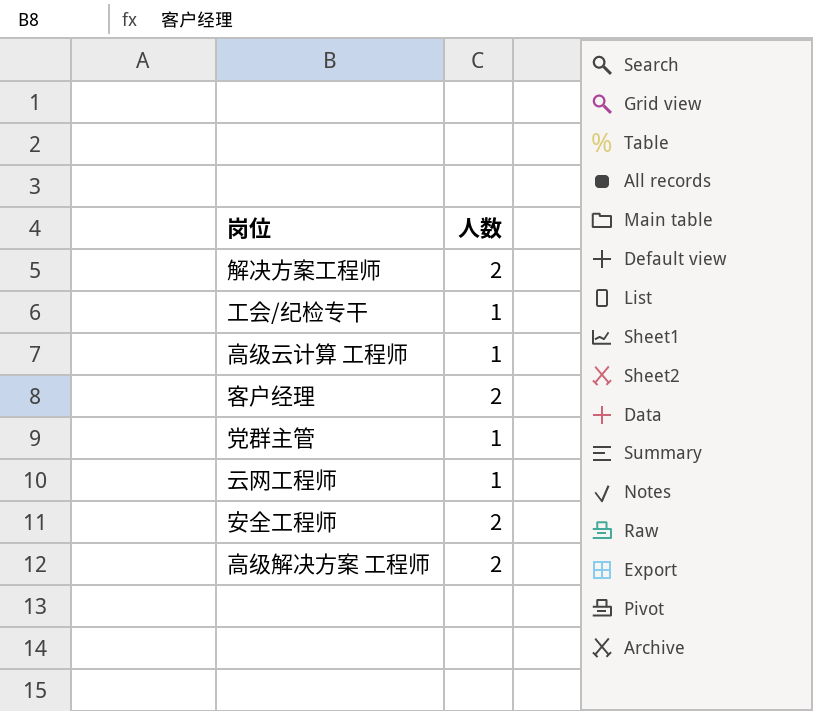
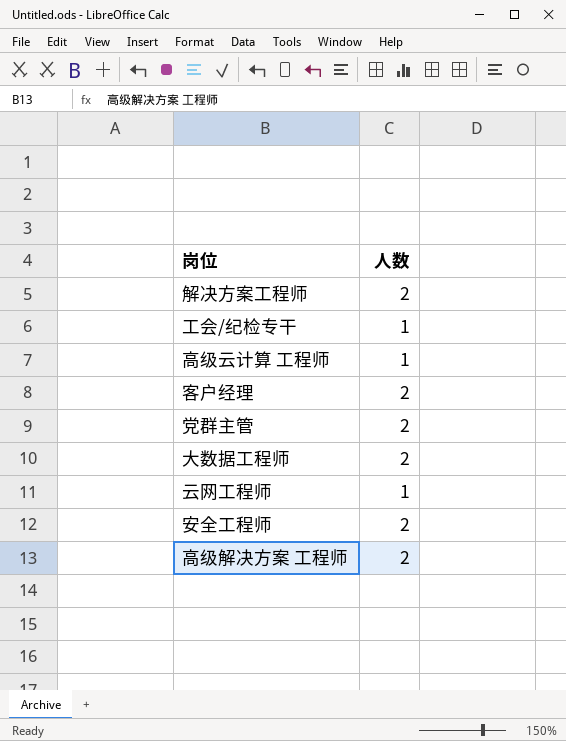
党群主管 | 人数: 1 -> 2
row 大数据工程师: none -> 2

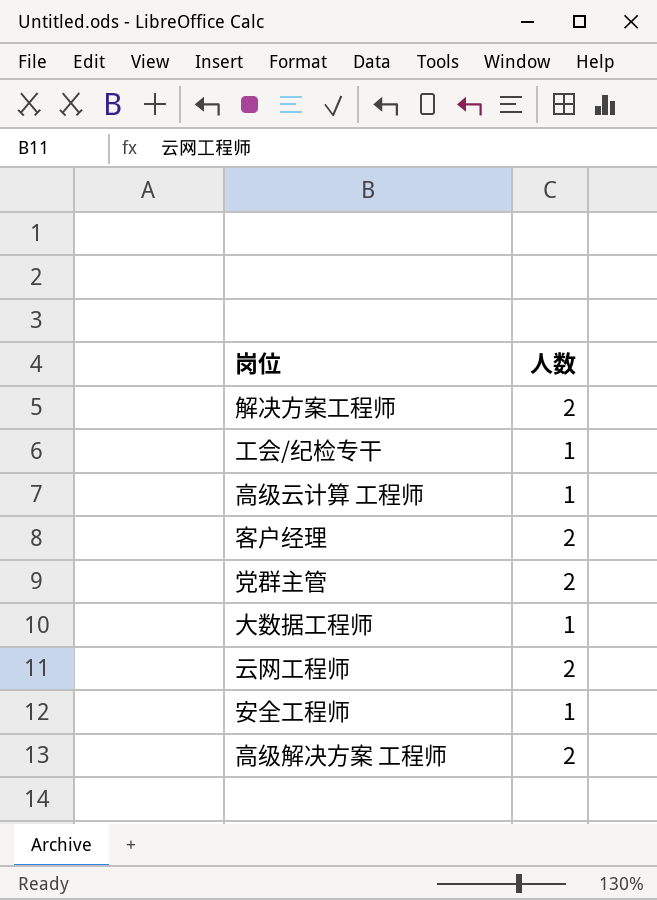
大数据工程师 | 人数: 2 -> 1
云网工程师 | 人数: 1 -> 2
安全工程师 | 人数: 2 -> 1

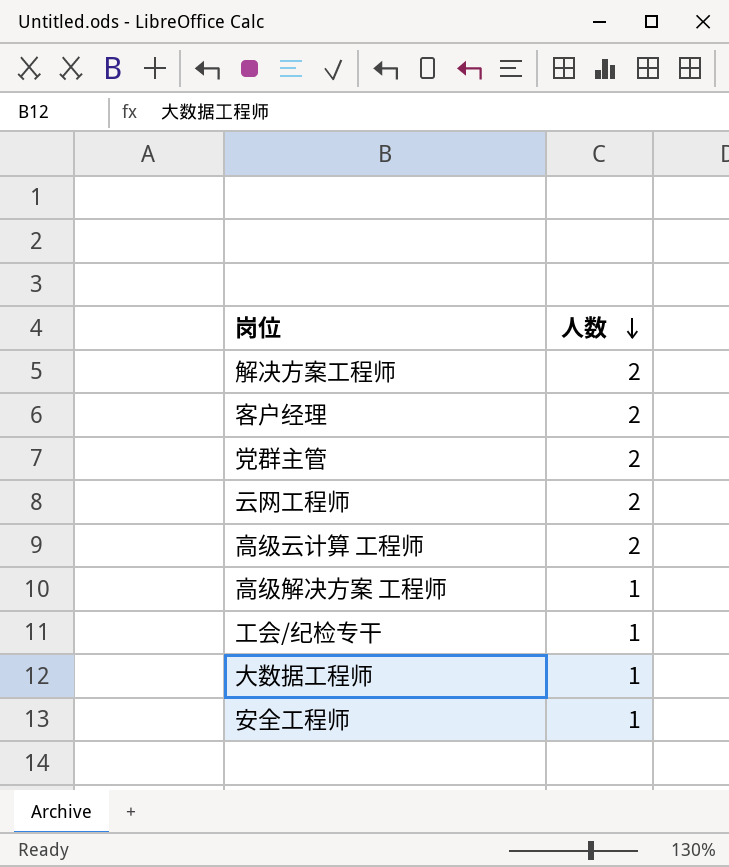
row order: none -> 人数 descending
高级云计算 工程师 | 人数: 1 -> 2
高级解决方案 工程师 | 人数: 2 -> 1

